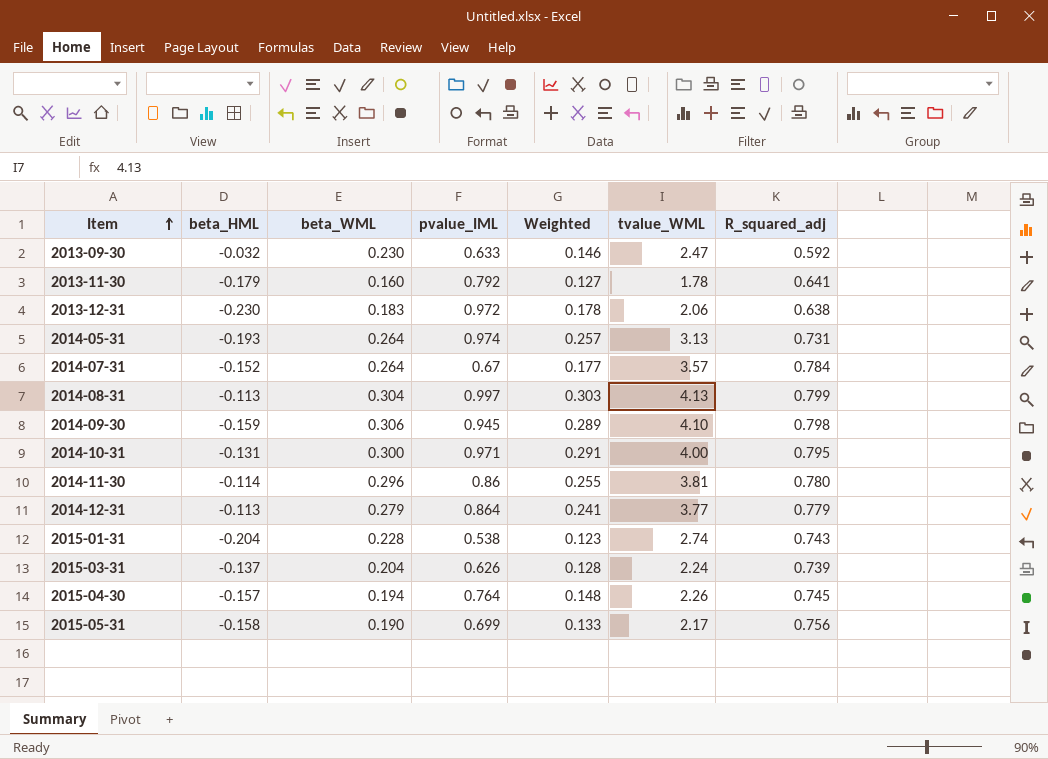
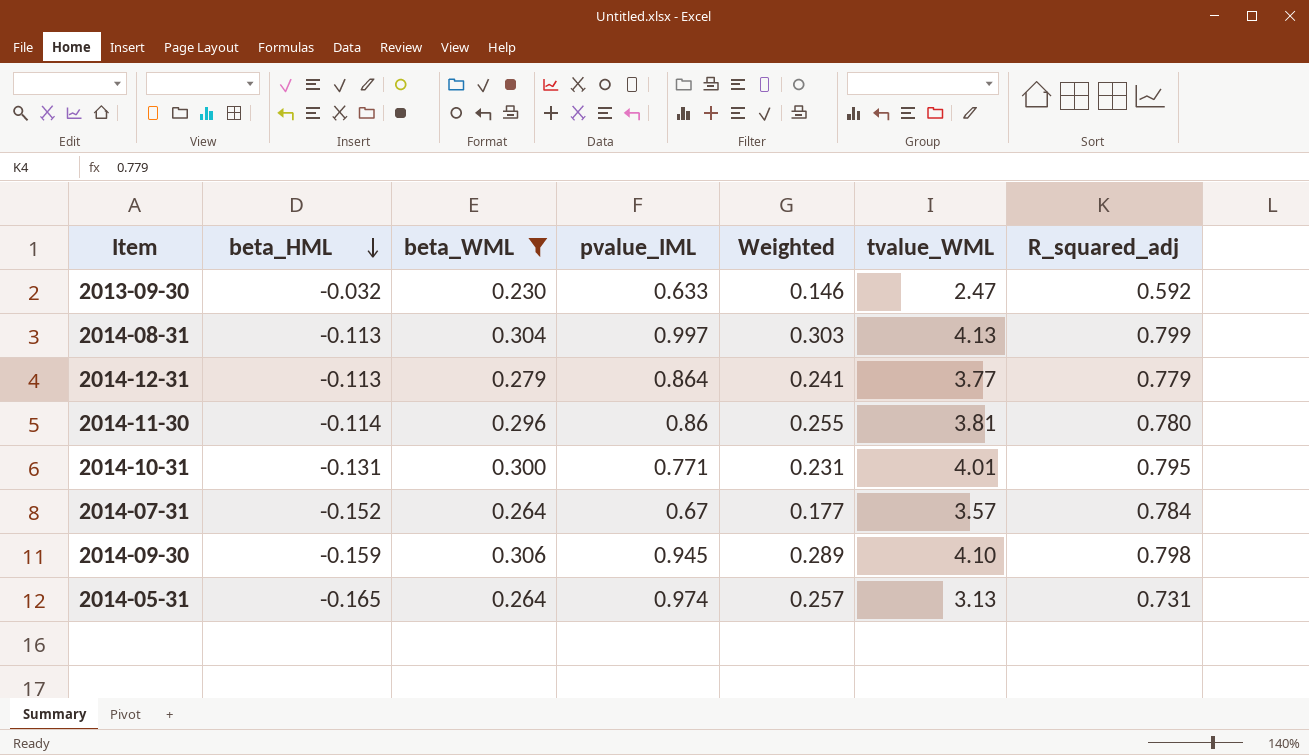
filter: none -> beta_WML >= 0.230
row order: Item ascending -> beta_HML descending
2014-10-31 | pvalue_IML: 0.971 -> 0.771
2014-10-31 | Weighted: 0.291 -> 0.231
2014-10-31 | tvalue_WML: 4.00 -> 4.01
2014-05-31 | beta_HML: -0.193 -> -0.165

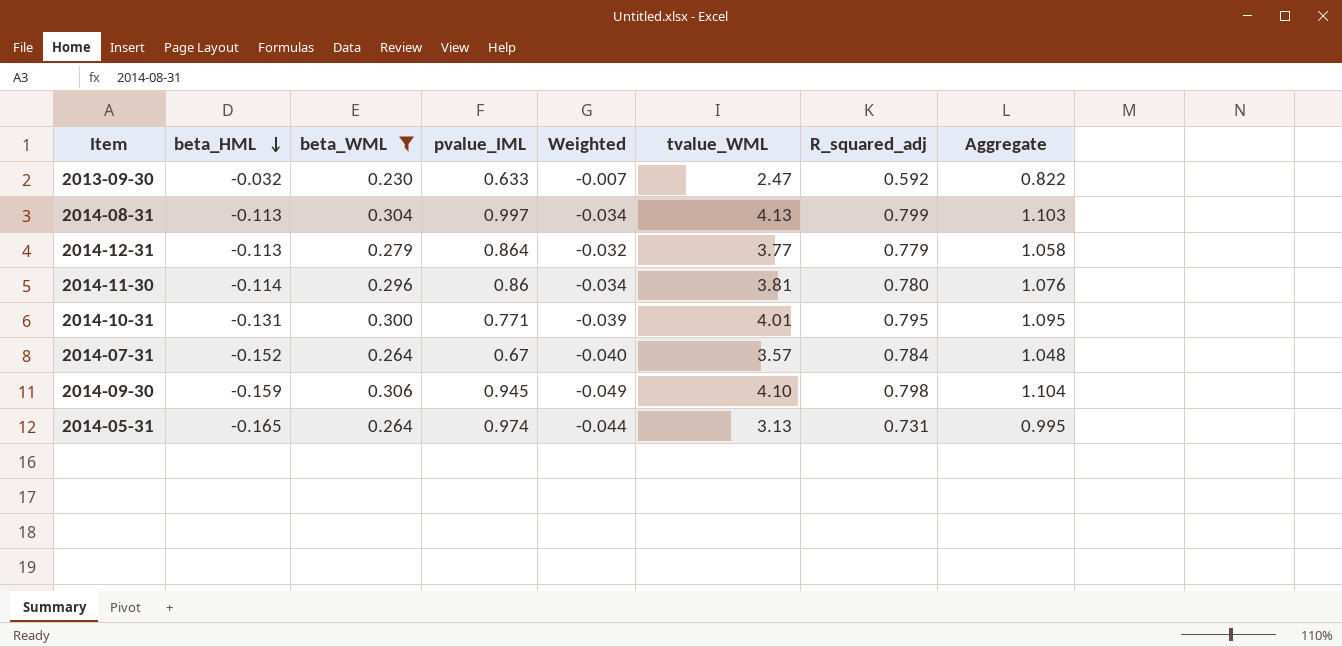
column Weighted | formula: [beta_WML] * [pvalue_IML] -> [beta_HML] * [beta_WML]
column Aggregate | formula: none -> [beta_WML] + [R_squared_adj]

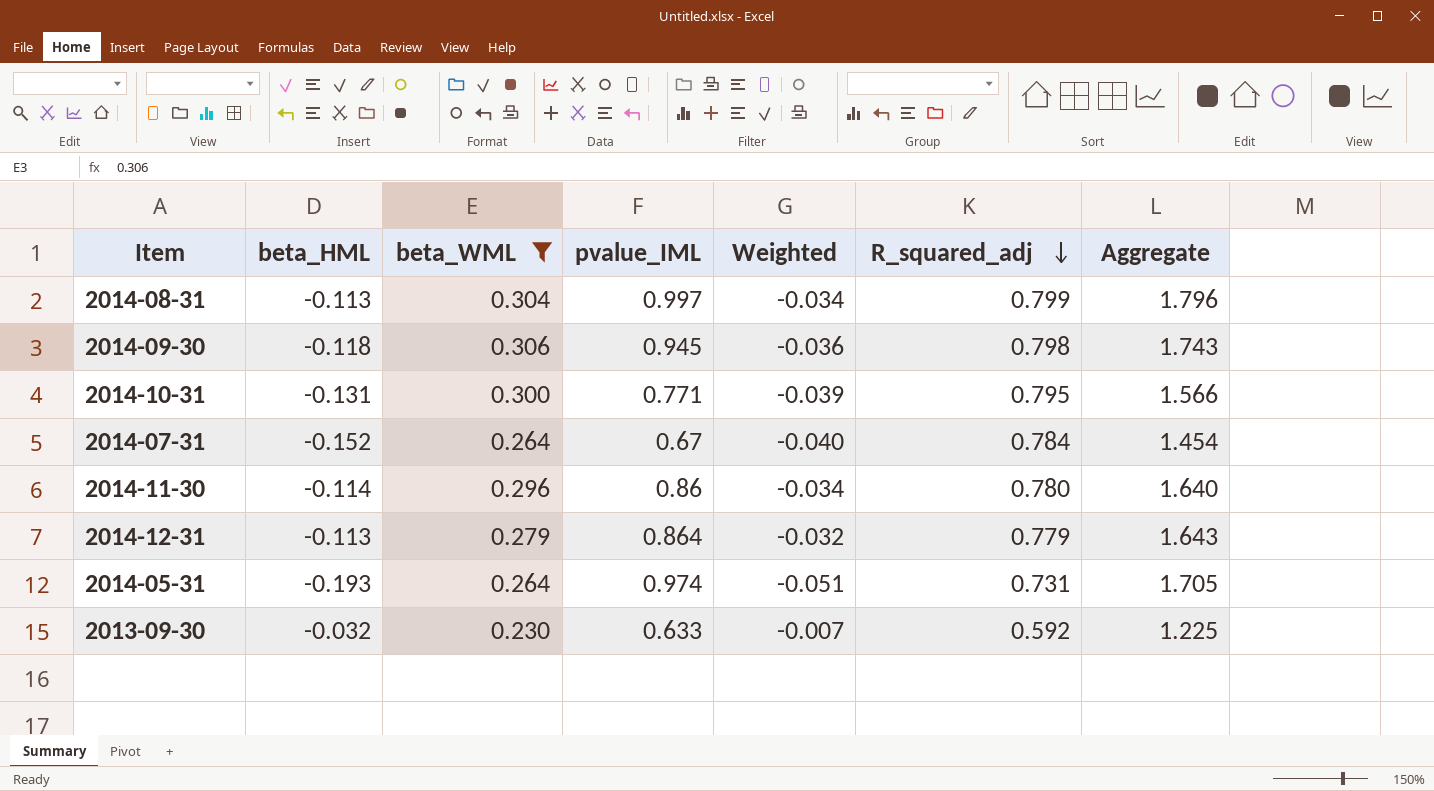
row order: beta_HML descending -> R_squared_adj descending
column tvalue_WML | position: 6 -> none
column Aggregate | formula: [beta_WML] + [R_squared_adj] -> [pvalue_IML] + [R_squared_adj]
2014-09-30 | beta_HML: -0.159 -> -0.118
2014-09-30 | Weighted: -0.049 -> -0.036
2014-05-31 | beta_HML: -0.165 -> -0.193
2014-05-31 | Weighted: -0.044 -> -0.051

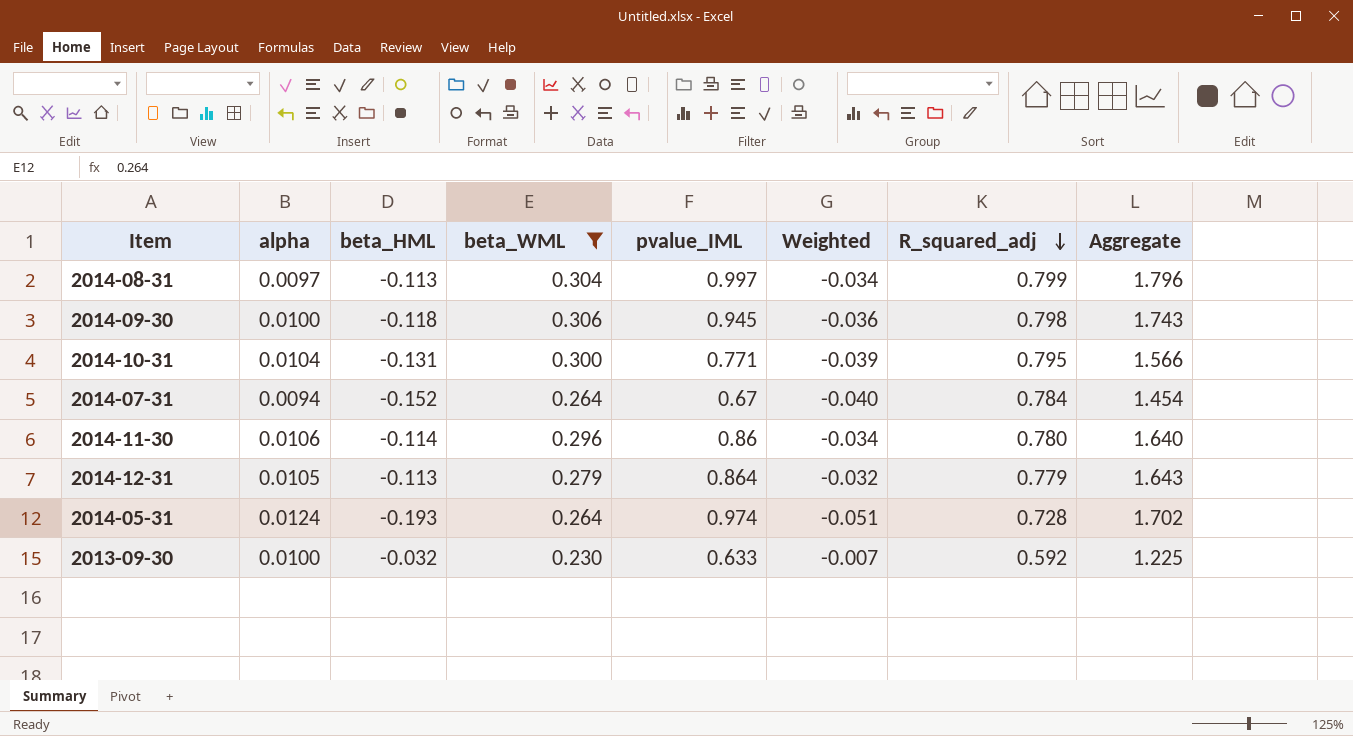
column alpha | position: none -> 2
2014-05-31 | R_squared_adj: 0.731 -> 0.728
2014-05-31 | Aggregate: 1.705 -> 1.702

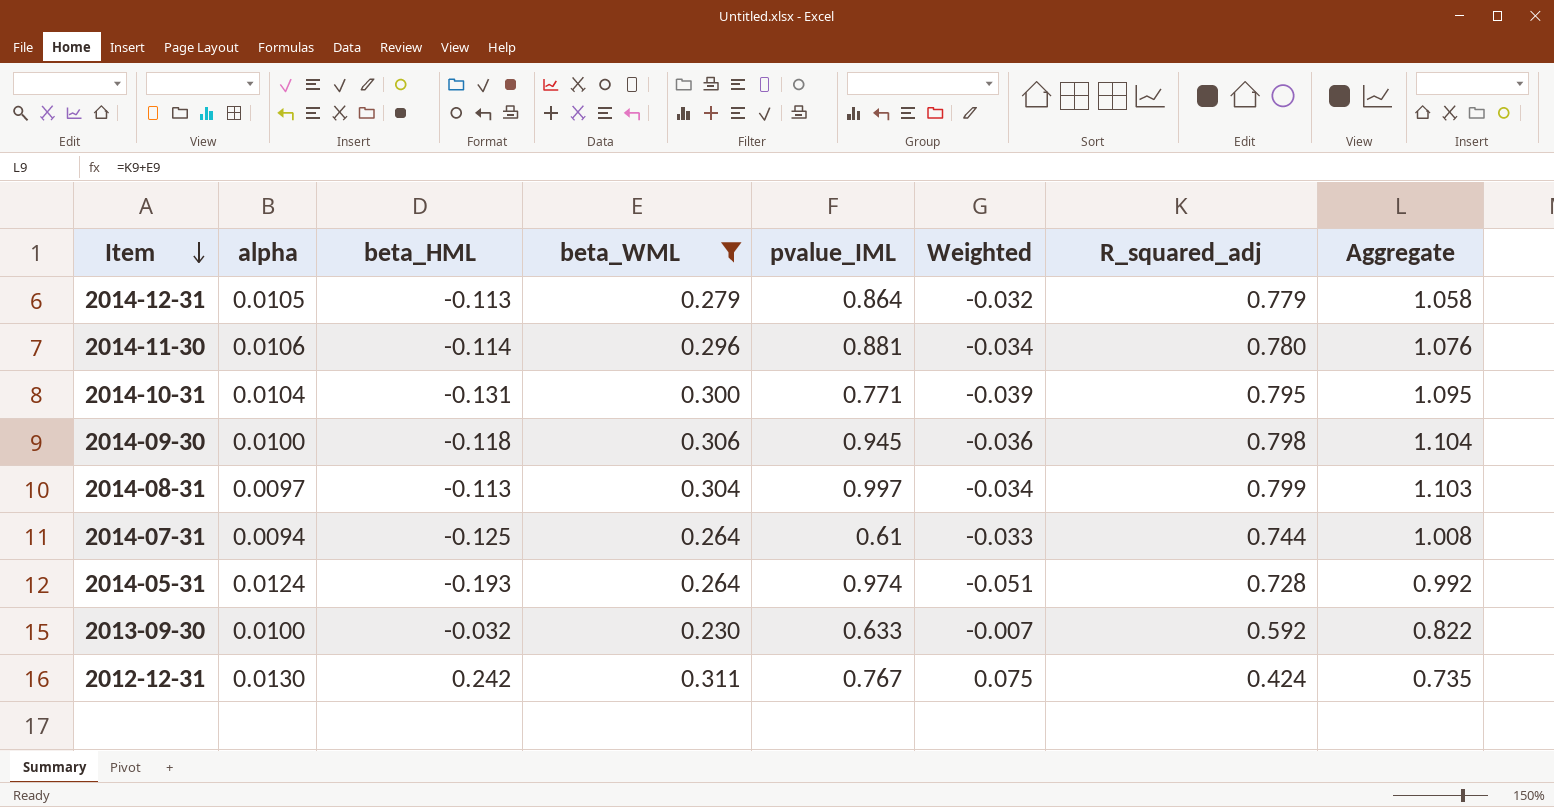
row order: R_squared_adj descending -> Item descending
column Aggregate | formula: [pvalue_IML] + [R_squared_adj] -> [beta_WML] + [R_squared_adj]
2014-11-30 | pvalue_IML: 0.86 -> 0.881
2014-07-31 | beta_HML: -0.152 -> -0.125
2014-07-31 | pvalue_IML: 0.67 -> 0.61
2014-07-31 | Weighted: -0.040 -> -0.033
2014-07-31 | R_squared_adj: 0.784 -> 0.744
row 2012-12-31: none -> 0.0130 | 0.242 | 0.311 | 0.767 | 0.075 | 0.424 | 0.735

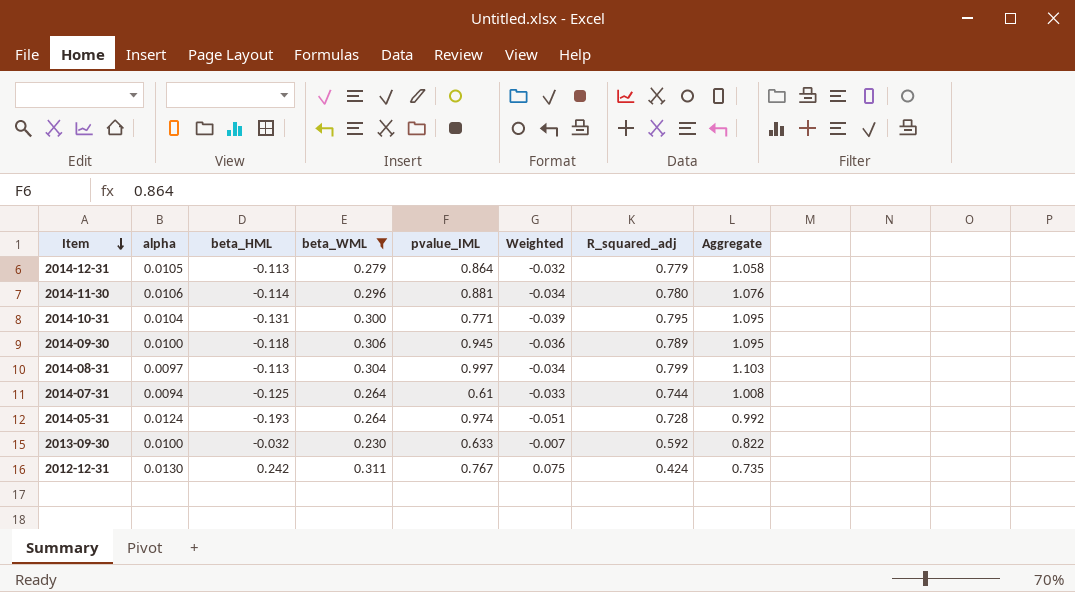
2014-09-30 | R_squared_adj: 0.798 -> 0.789
2014-09-30 | Aggregate: 1.104 -> 1.095

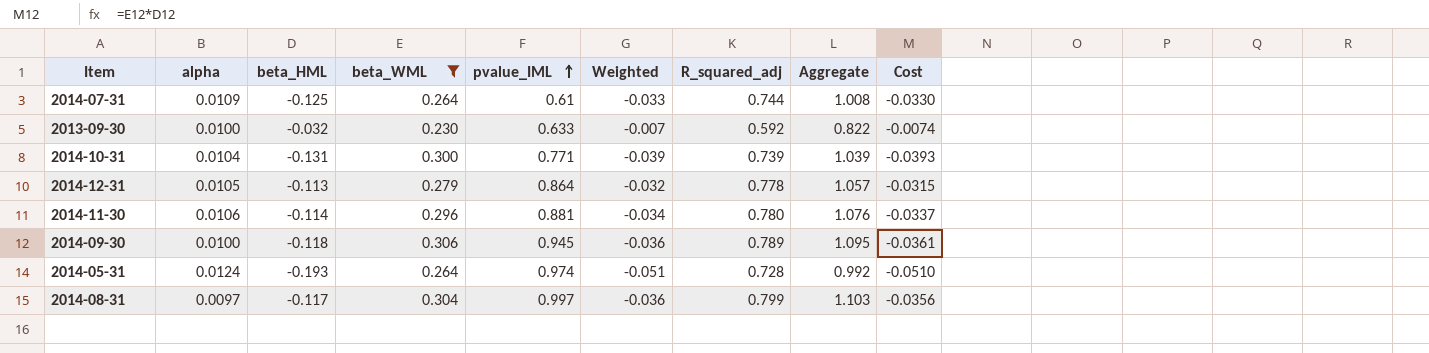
row order: Item descending -> pvalue_IML ascending
column Cost | formula: none -> [beta_HML] * [beta_WML]
row 2012-12-31: 0.0130 | 0.242 | 0.311 | 0.767 | 0.075 | 0.424 | 0.735 -> none
2014-07-31 | alpha: 0.0094 -> 0.0109
2014-10-31 | R_squared_adj: 0.795 -> 0.739
2014-10-31 | Aggregate: 1.095 -> 1.039
2014-12-31 | R_squared_adj: 0.779 -> 0.778
2014-12-31 | Aggregate: 1.058 -> 1.057
2014-08-31 | beta_HML: -0.113 -> -0.117
2014-08-31 | Weighted: -0.034 -> -0.036

